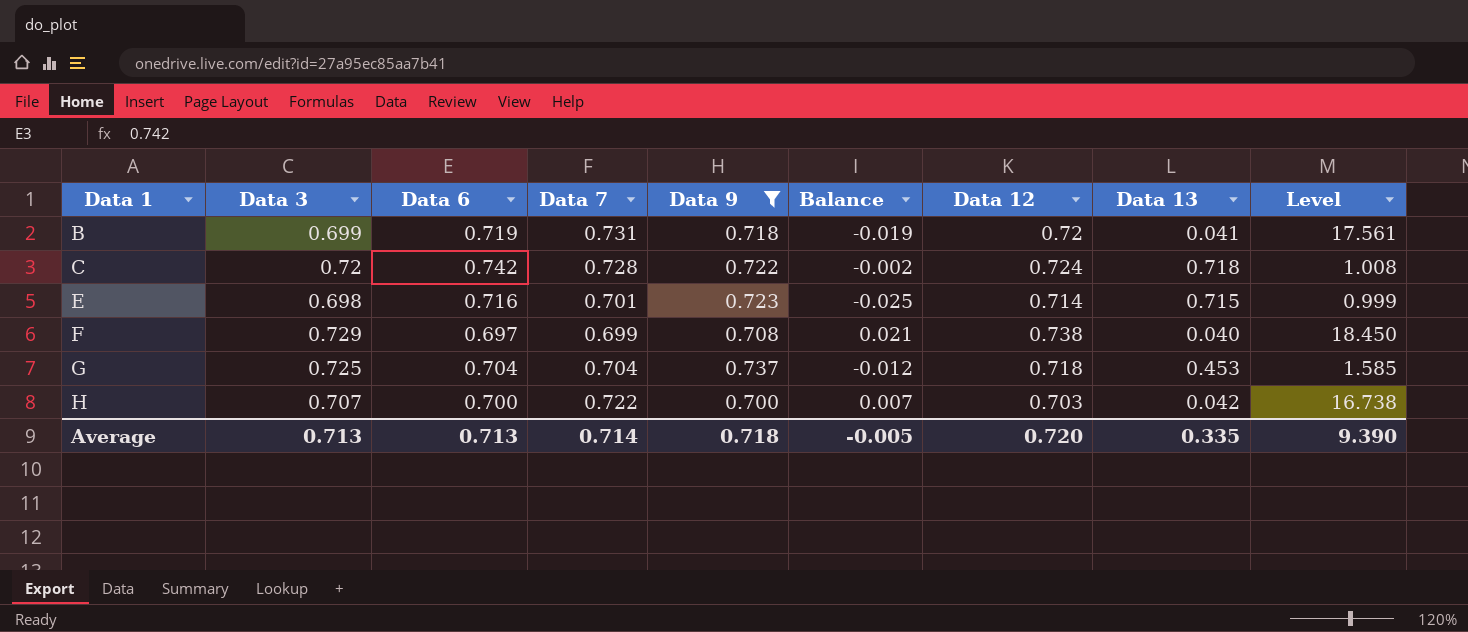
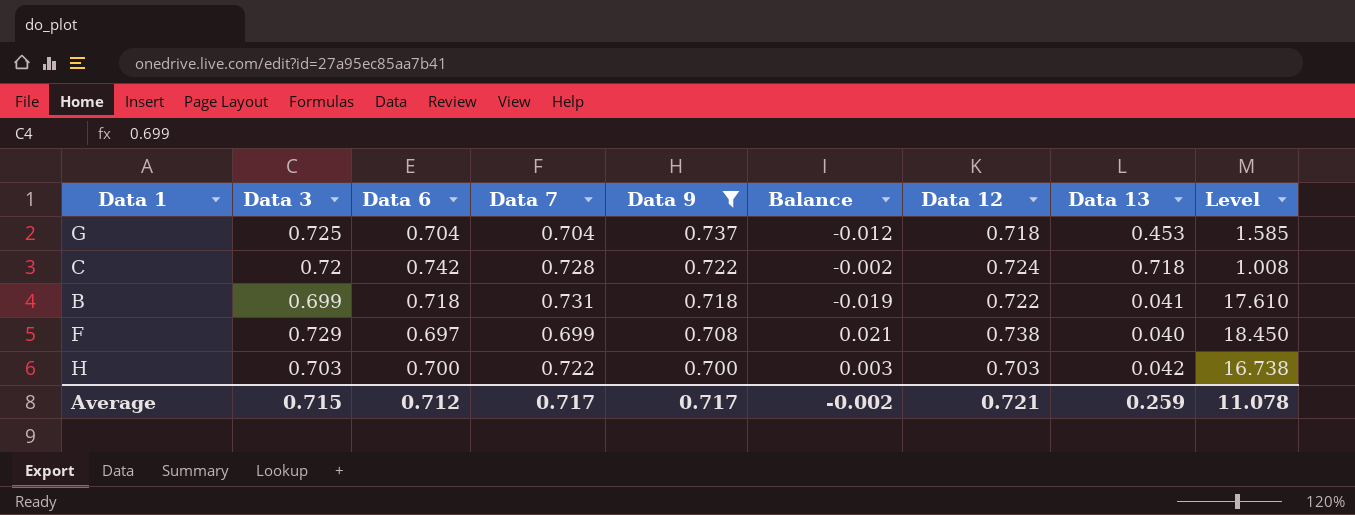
row order: Data 1 ascending -> Data 9 descending
row E: 0.698 | 0.716 | 0.701 | 0.723 | -0.025 | 0.714 | 0.715 | 0.999 -> none
B | Data 6: 0.719 -> 0.718
B | Data 12: 0.72 -> 0.722
B | Level: 17.561 -> 17.610
H | Data 3: 0.707 -> 0.703
H | Balance: 0.007 -> 0.003
Average | Data 3: 0.713 -> 0.715
Average | Data 6: 0.713 -> 0.712
Average | Data 7: 0.714 -> 0.717
Average | Data 9: 0.718 -> 0.717
Average | Balance: -0.005 -> -0.002
Average | Data 12: 0.720 -> 0.721
Average | Data 13: 0.335 -> 0.259
Average | Level: 9.390 -> 11.078

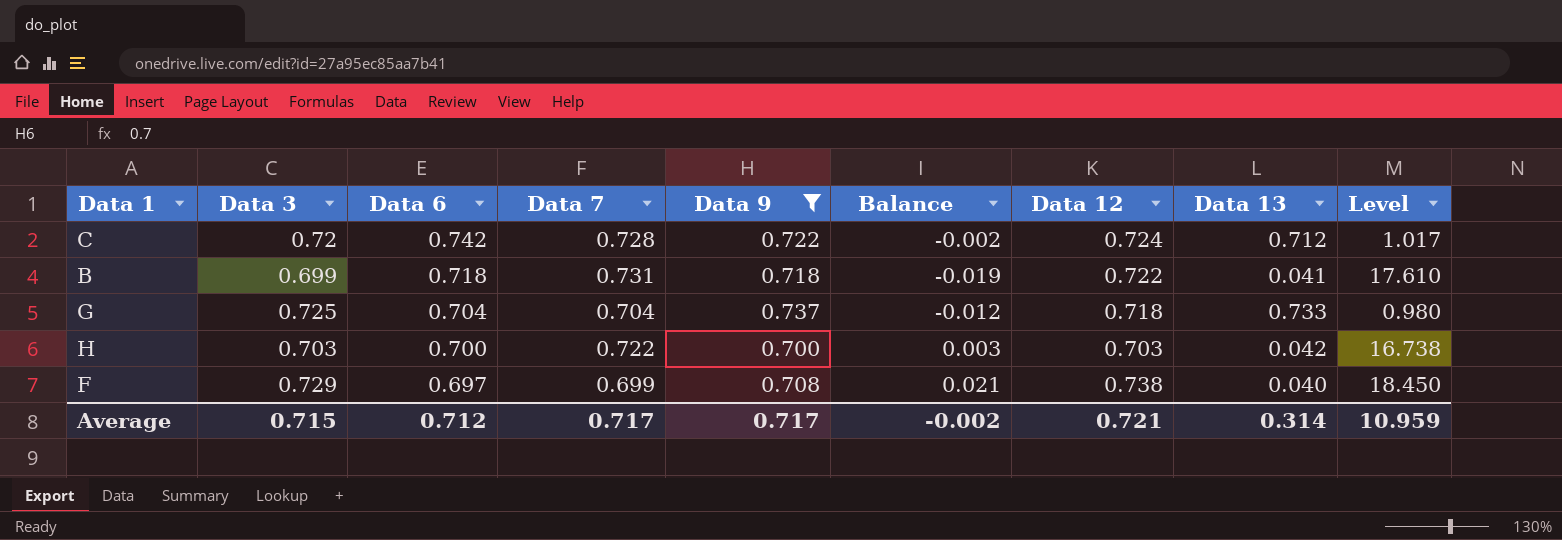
row order: Data 9 descending -> Data 6 descending
C | Data 13: 0.718 -> 0.712
C | Level: 1.008 -> 1.017
G | Data 13: 0.453 -> 0.733
G | Level: 1.585 -> 0.980
Average | Data 13: 0.259 -> 0.314
Average | Level: 11.078 -> 10.959

